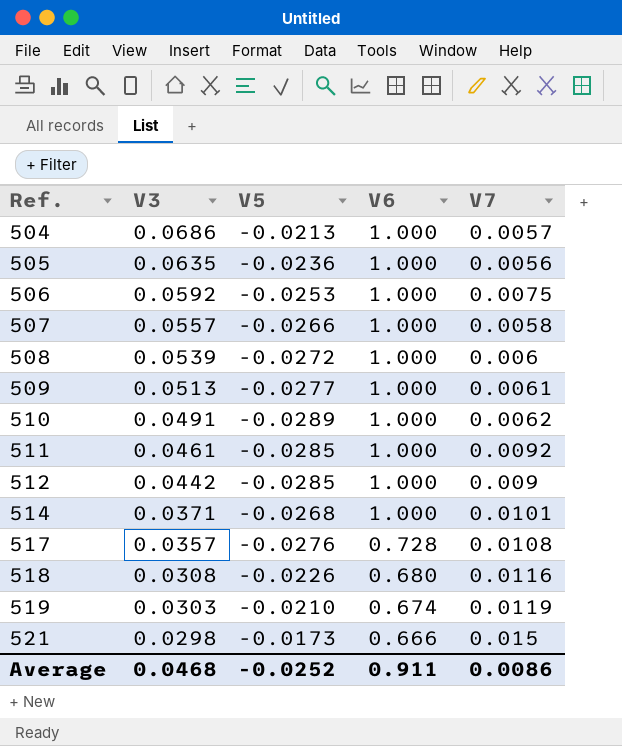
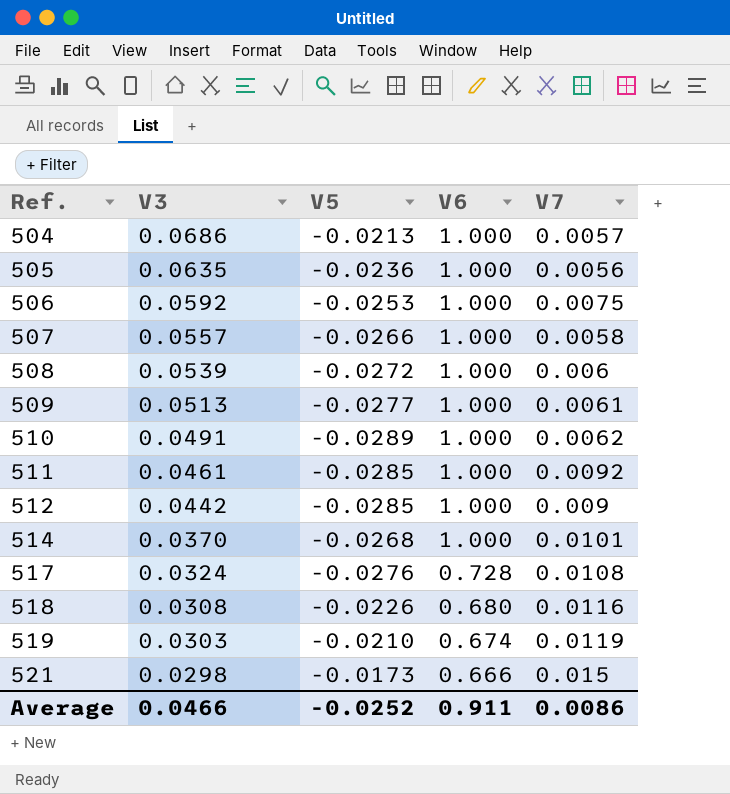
514 | V3: 0.0371 -> 0.0370
517 | V3: 0.0357 -> 0.0324
Average | V3: 0.0468 -> 0.0466

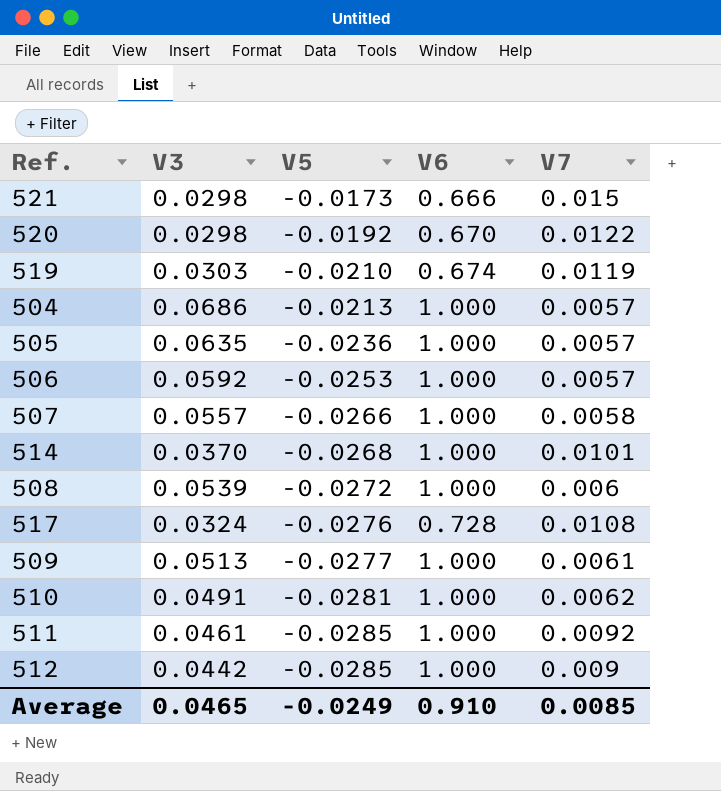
row order: Ref. ascending -> V5 descending
row 518: 0.0308 | -0.0226 | 0.680 | 0.0116 -> none
row 520: none -> 0.0298 | -0.0192 | 0.670 | 0.0122
505 | V7: 0.0056 -> 0.0057
506 | V7: 0.0075 -> 0.0057
510 | V5: -0.0289 -> -0.0281
Average | V3: 0.0466 -> 0.0465
Average | V5: -0.0252 -> -0.0249
Average | V6: 0.911 -> 0.910
Average | V7: 0.0086 -> 0.0085

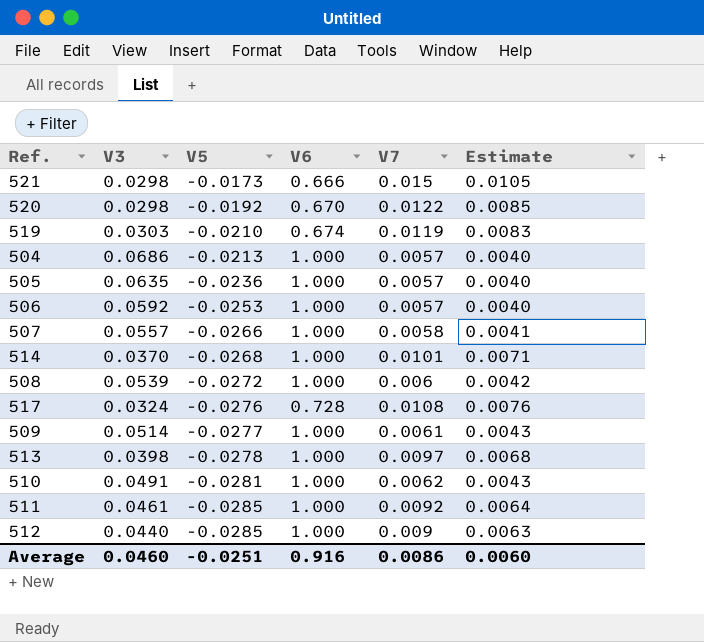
column Estimate | formula: none -> [V7] * 0.7
509 | V3: 0.0513 -> 0.0514
row 513: none -> 0.0398 | -0.0278 | 1.000 | 0.0097 | 0.0068
512 | V3: 0.0442 -> 0.0440
Average | V3: 0.0465 -> 0.0460
Average | V5: -0.0249 -> -0.0251
Average | V6: 0.910 -> 0.916
Average | V7: 0.0085 -> 0.0086

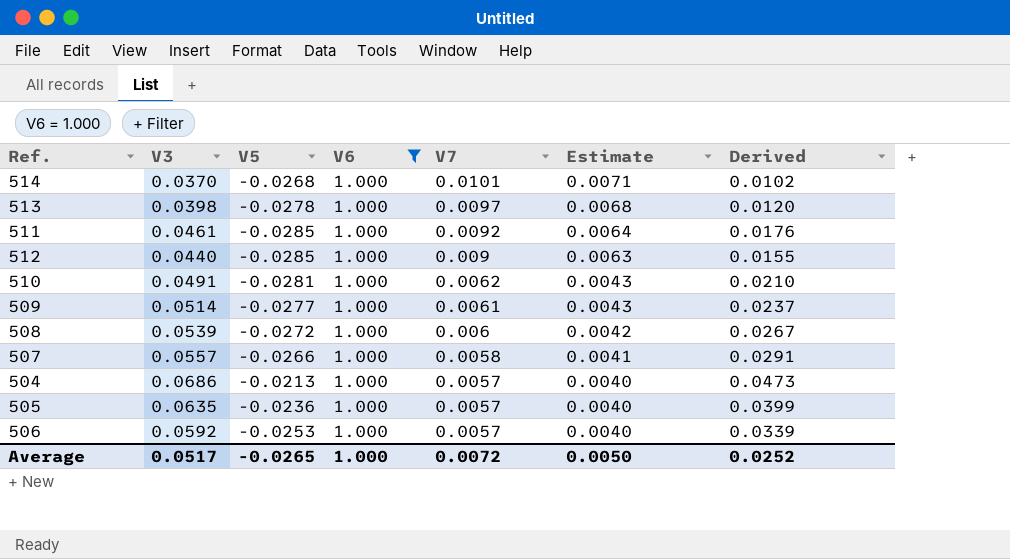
filter: none -> V6 = 1.000
row order: V5 descending -> V7 descending
column Derived | formula: none -> [V3] + [V5]
Average | V3: 0.0460 -> 0.0517
Average | V5: -0.0251 -> -0.0265
Average | V6: 0.916 -> 1.000
Average | V7: 0.0086 -> 0.0072
Average | Estimate: 0.0060 -> 0.0050

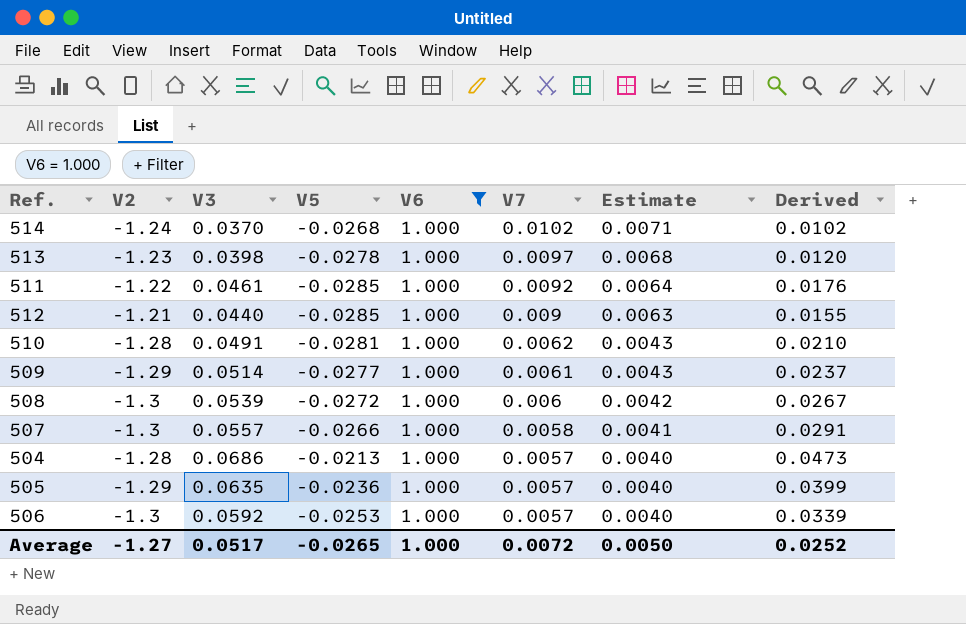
column V2 | position: none -> 2
514 | V7: 0.0101 -> 0.0102

